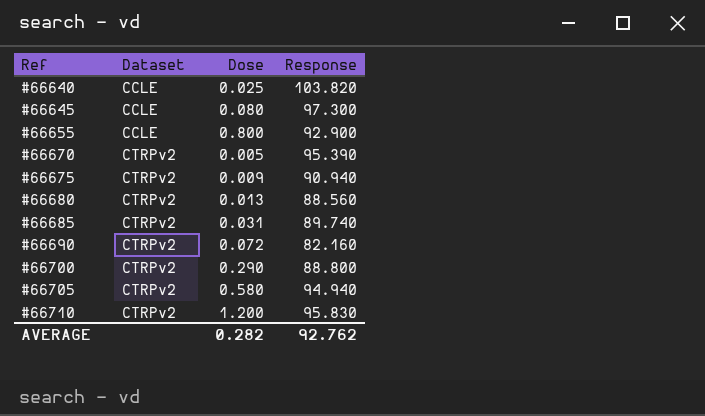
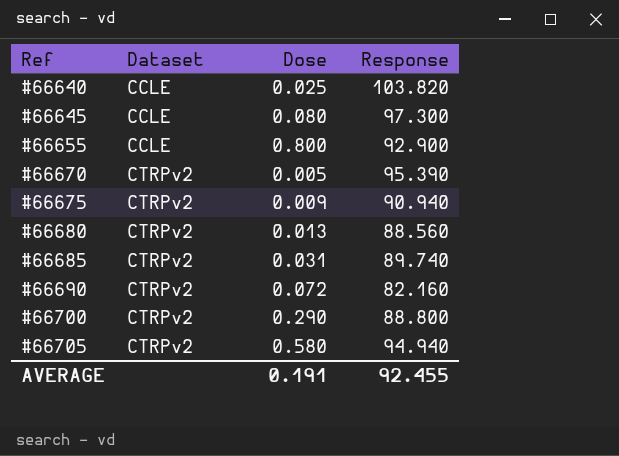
row #66710: CTRPv2 | 1.200 | 95.830 -> none
AVERAGE | Dose: 0.282 -> 0.191
AVERAGE | Response: 92.762 -> 92.455

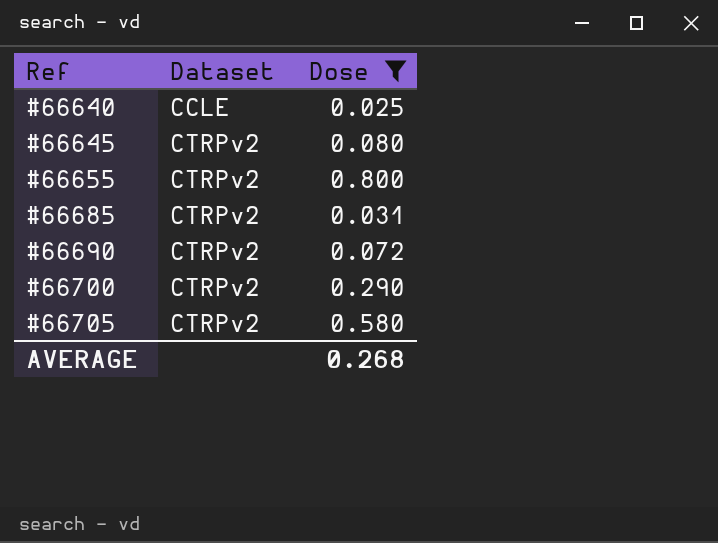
filter: none -> Dose >= 0.025
column Response | position: 4 -> none
#66645 | Dataset: CCLE -> CTRPv2
#66655 | Dataset: CCLE -> CTRPv2
AVERAGE | Dose: 0.191 -> 0.268

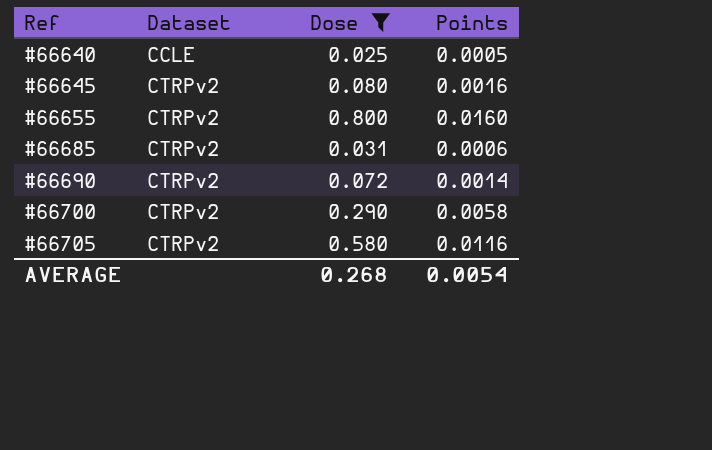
column Points | formula: none -> [Dose] * 0.02

